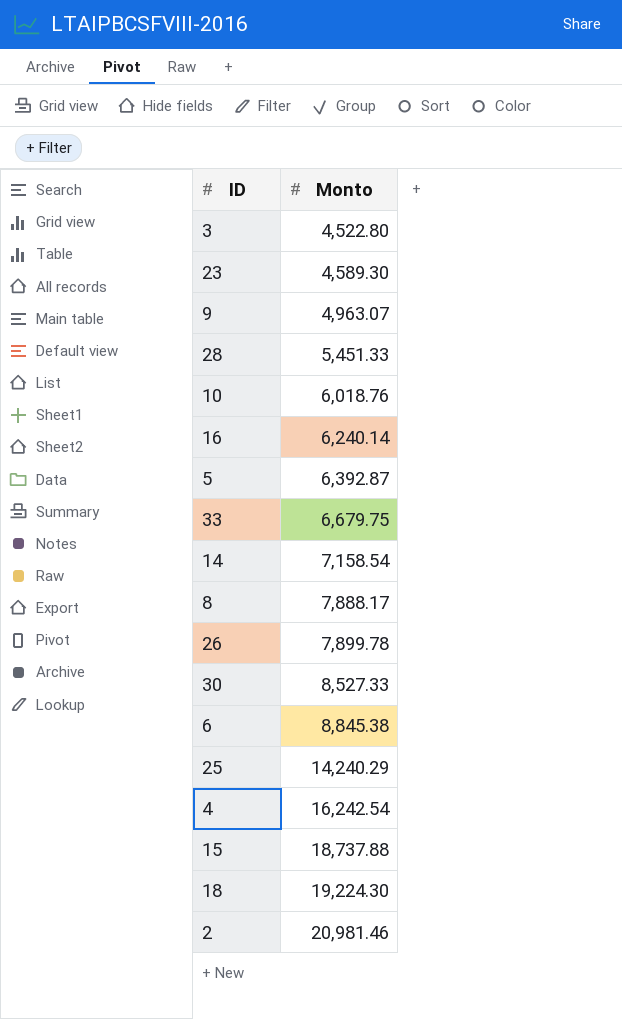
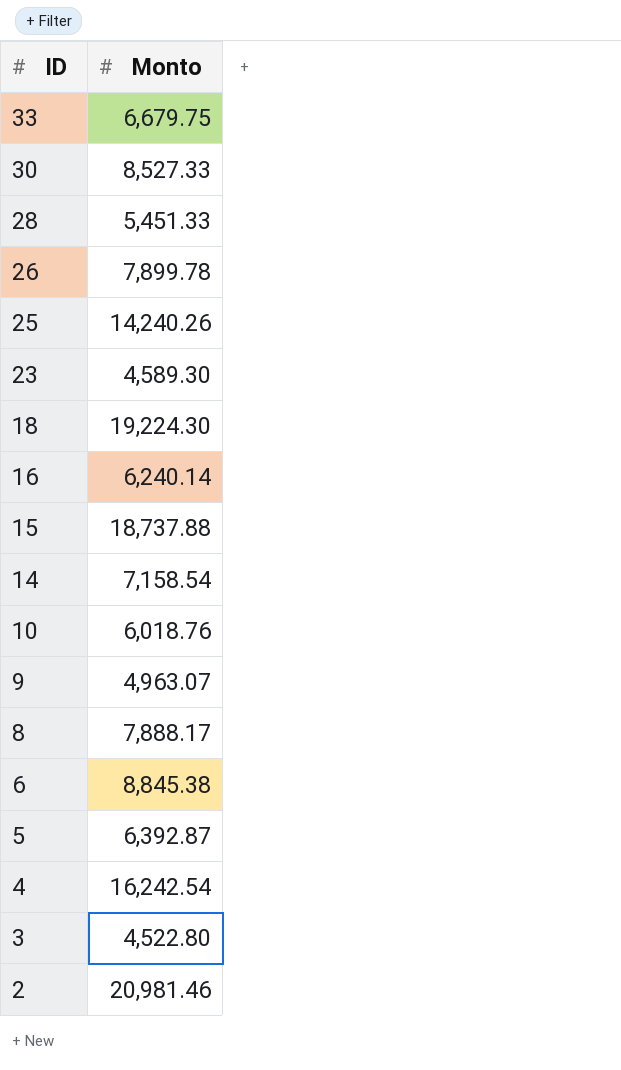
row order: Monto ascending -> ID descending
25 | Monto: 14,240.29 -> 14,240.26

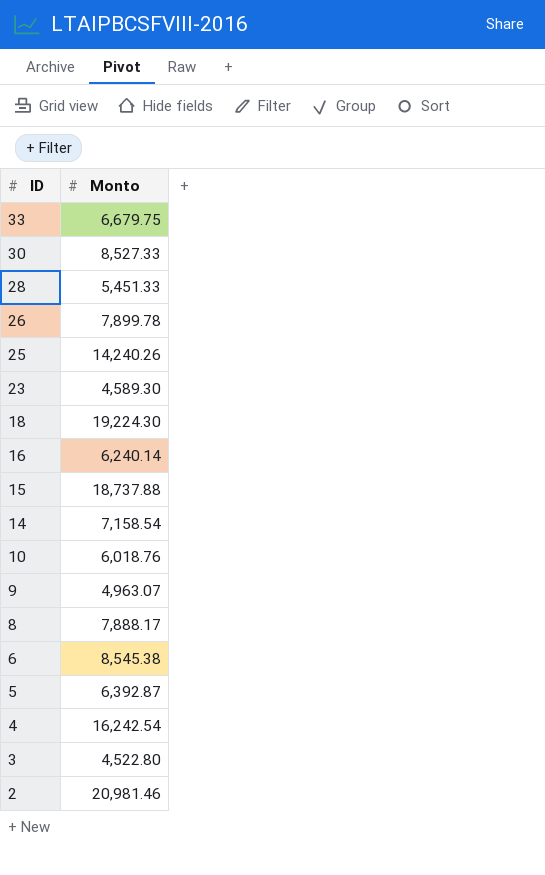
6 | Monto: 8,845.38 -> 8,545.38

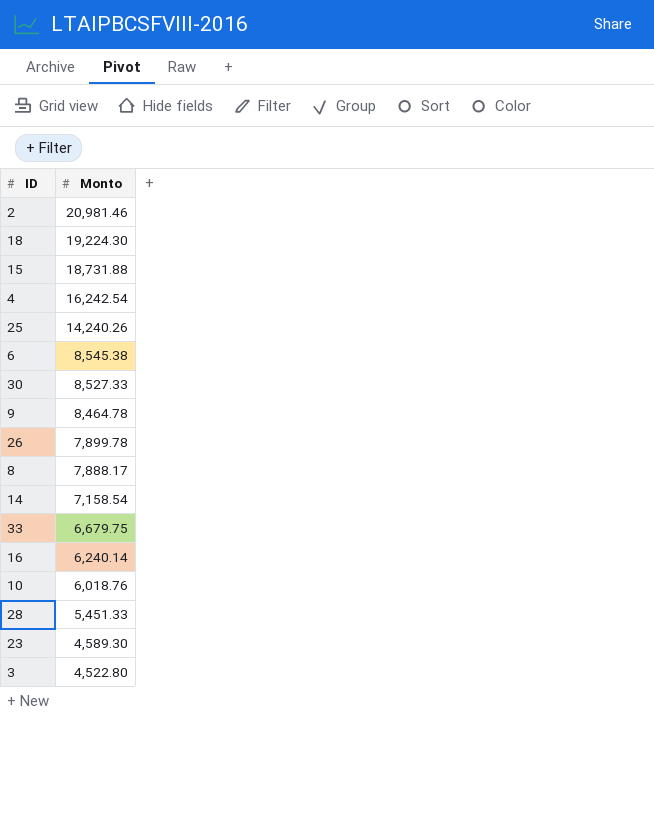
row order: ID descending -> Monto descending
row 5: 6,392.87 -> none
15 | Monto: 18,737.88 -> 18,731.88
9 | Monto: 4,963.07 -> 8,464.78

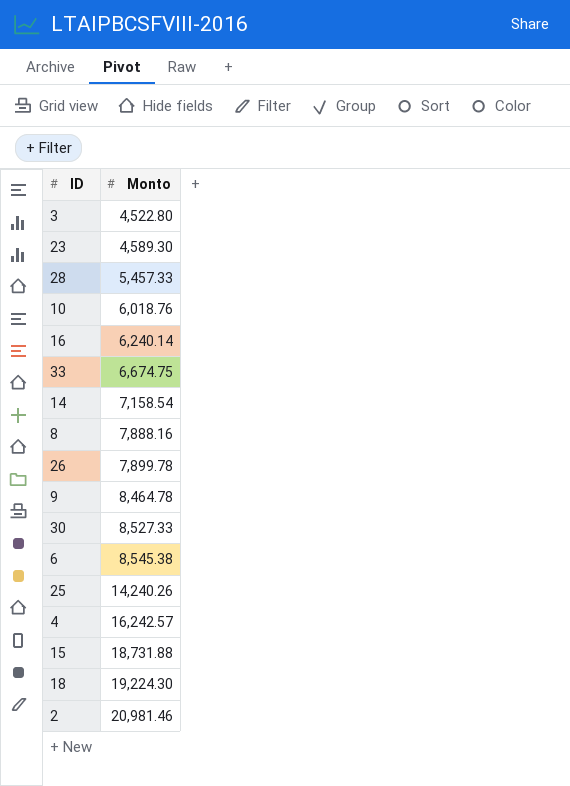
row order: Monto descending -> Monto ascending
28 | Monto: 5,451.33 -> 5,457.33
33 | Monto: 6,679.75 -> 6,674.75
8 | Monto: 7,888.17 -> 7,888.16
4 | Monto: 16,242.54 -> 16,242.57

